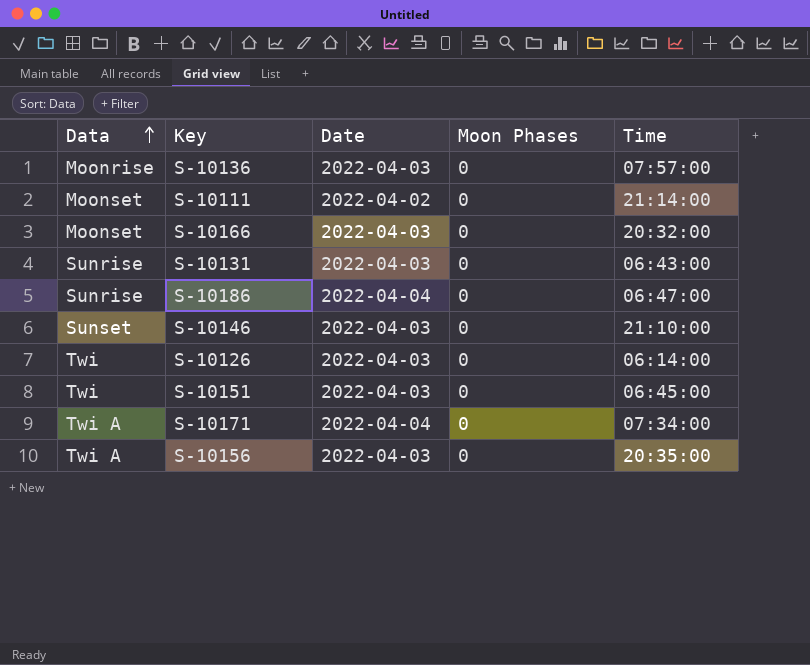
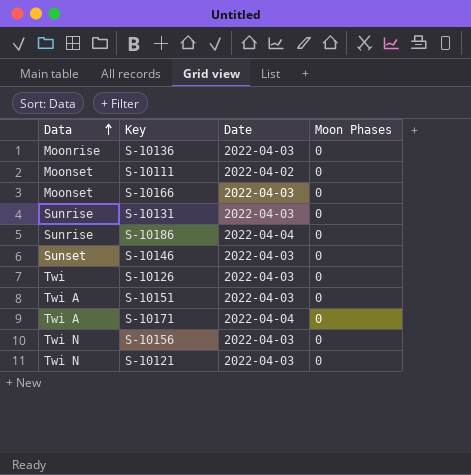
column Time | position: 5 -> none
S-10151 | Data: Twi -> Twi A
S-10156 | Data: Twi A -> Twi N
row S-10121: none -> Twi N | 2022-04-03 | 0

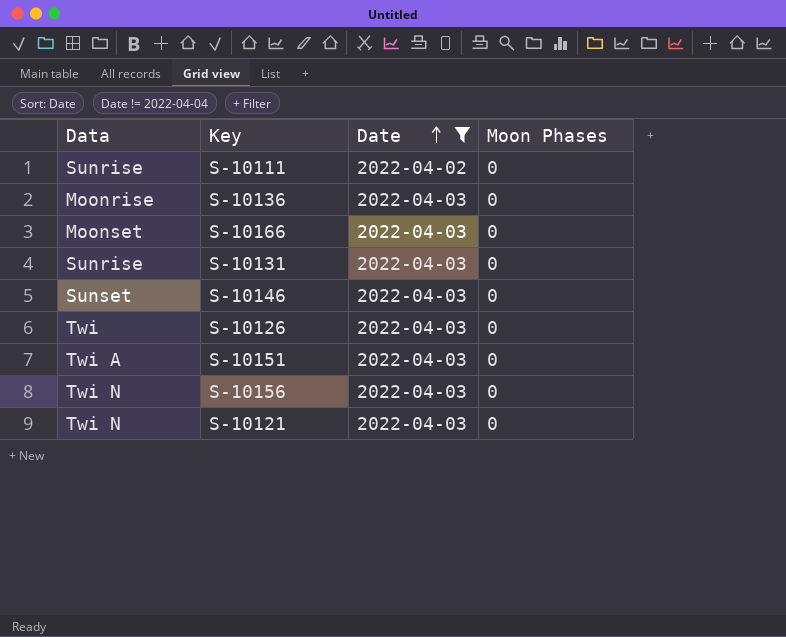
filter: none -> Date != 2022-04-04
row order: Data ascending -> Date ascending
S-10111 | Data: Moonset -> Sunrise

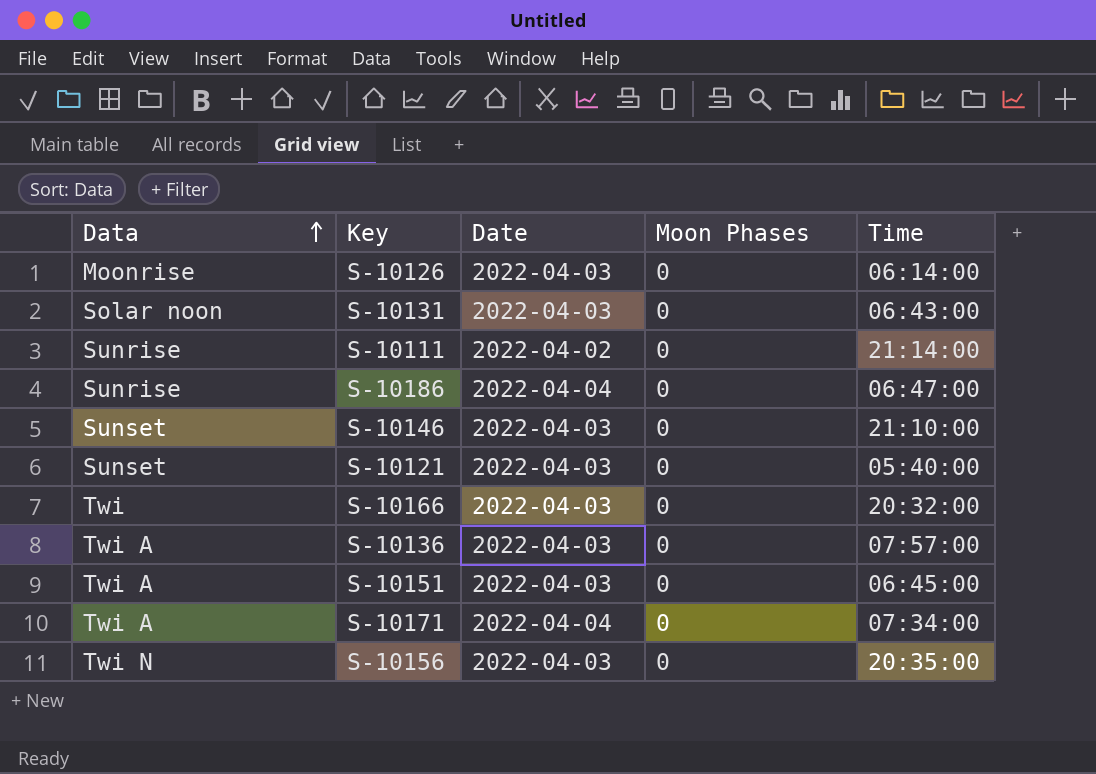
filter: Date != 2022-04-04 -> none
row order: Date ascending -> Data ascending
column Time | position: none -> 5
S-10126 | Data: Twi -> Moonrise
S-10131 | Data: Sunrise -> Solar noon
S-10121 | Data: Twi N -> Sunset
S-10166 | Data: Moonset -> Twi
S-10136 | Data: Moonrise -> Twi A

